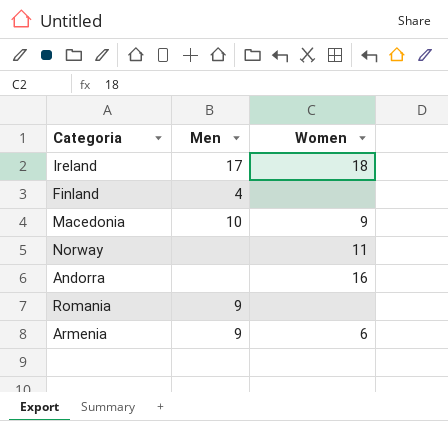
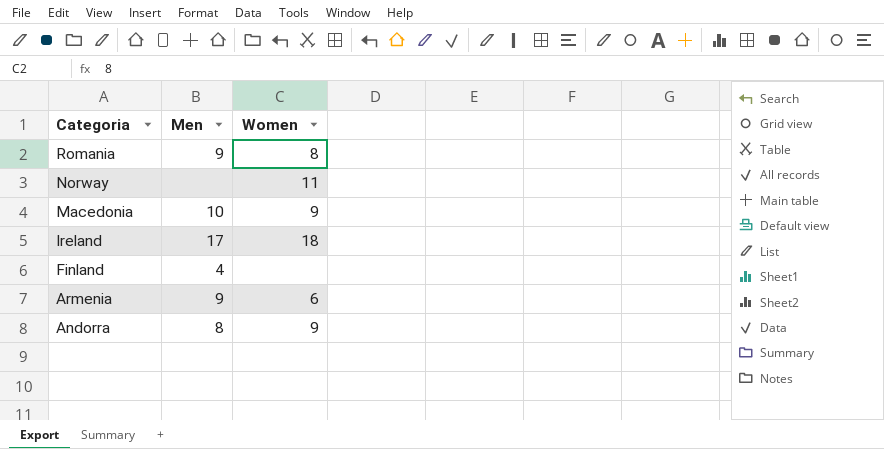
row order: none -> Categoria descending
Romania | Women: none -> 8
Andorra | Men: none -> 8
Andorra | Women: 16 -> 9

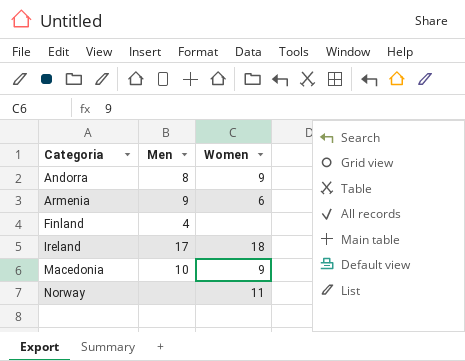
row order: Categoria descending -> Categoria ascending
row Romania: 9 | 8 -> none

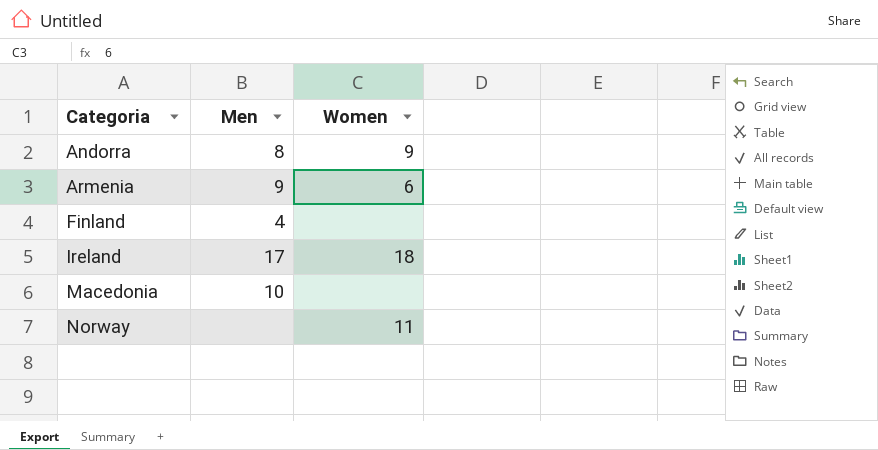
Macedonia | Women: 9 -> none

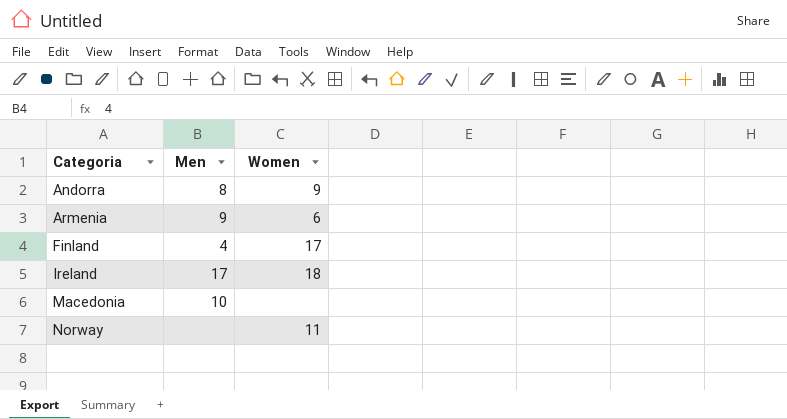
Finland | Women: none -> 17

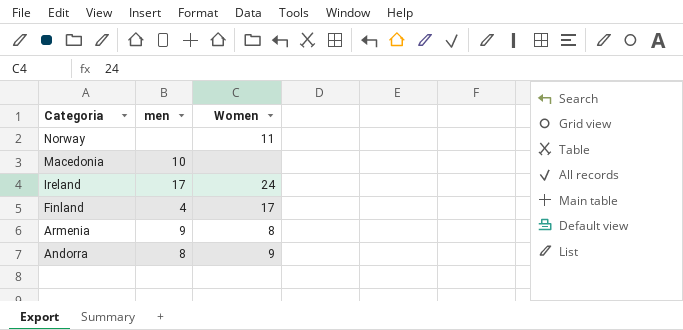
row order: Categoria ascending -> Categoria descending
column name: Men -> men
Ireland | Women: 18 -> 24
Armenia | Women: 6 -> 8

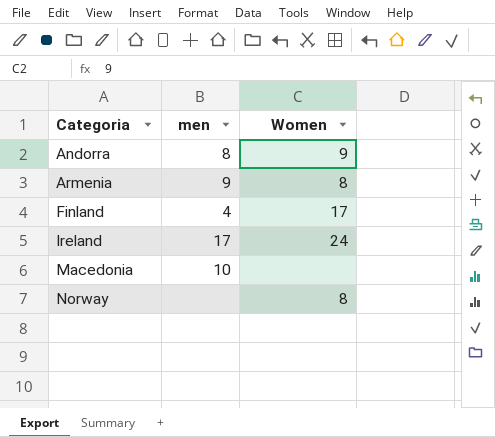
row order: Categoria descending -> Categoria ascending
Norway | Women: 11 -> 8

